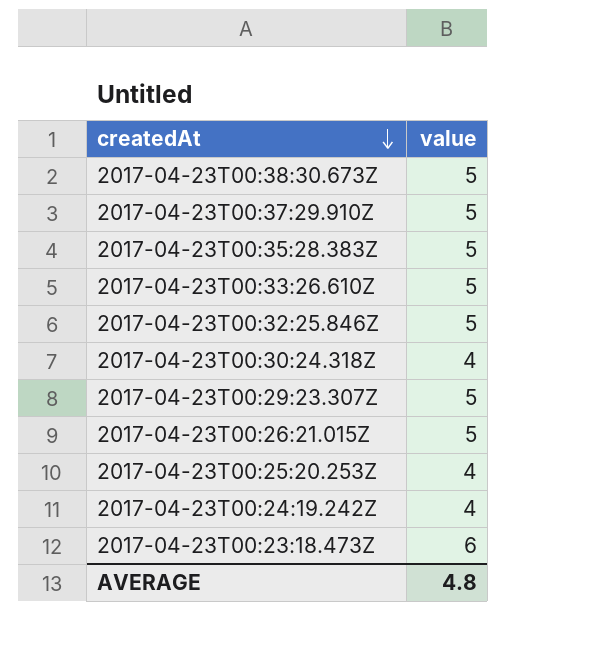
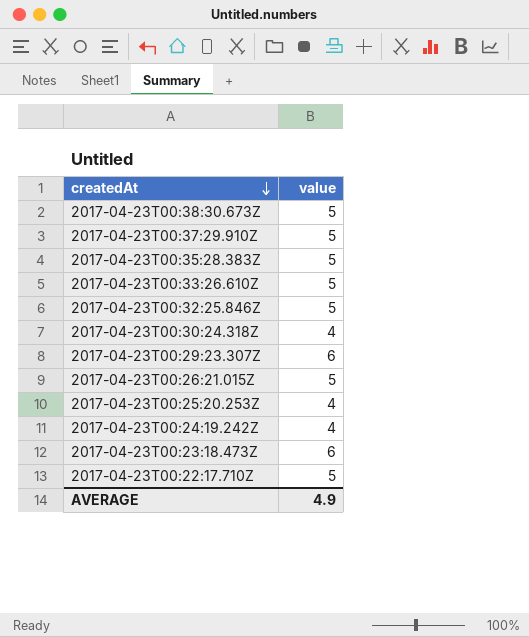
2017-04-23T00:29:23.307Z | value: 5 -> 6
row 2017-04-23T00:22:17.710Z: none -> 5
AVERAGE | value: 4.8 -> 4.9

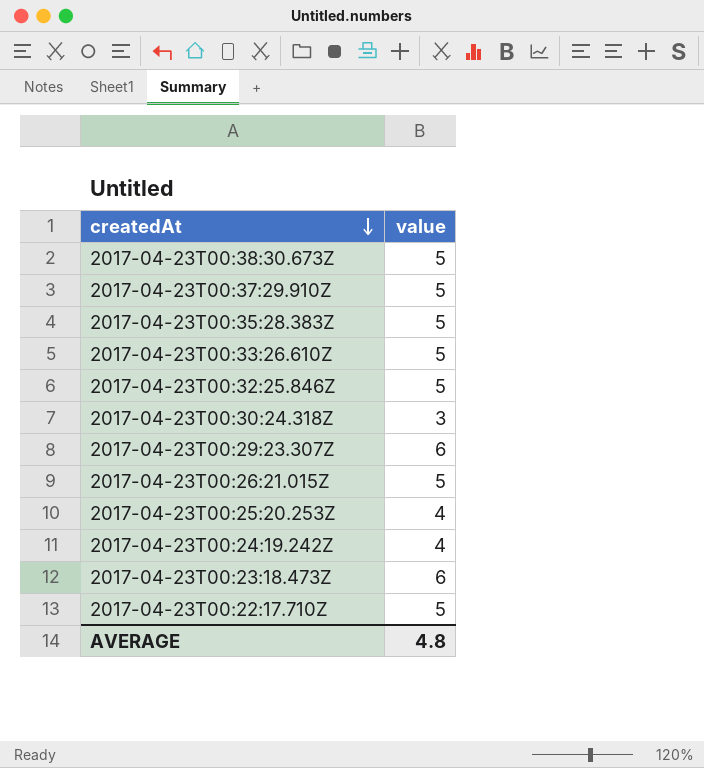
2017-04-23T00:30:24.318Z | value: 4 -> 3
AVERAGE | value: 4.9 -> 4.8

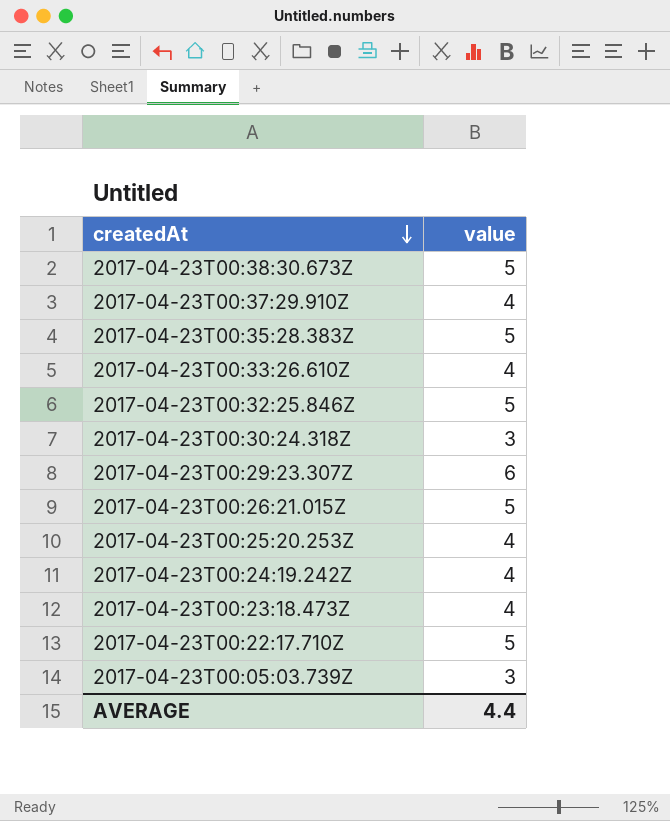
2017-04-23T00:37:29.910Z | value: 5 -> 4
2017-04-23T00:33:26.610Z | value: 5 -> 4
2017-04-23T00:23:18.473Z | value: 6 -> 4
row 2017-04-23T00:05:03.739Z: none -> 3
AVERAGE | value: 4.8 -> 4.4

